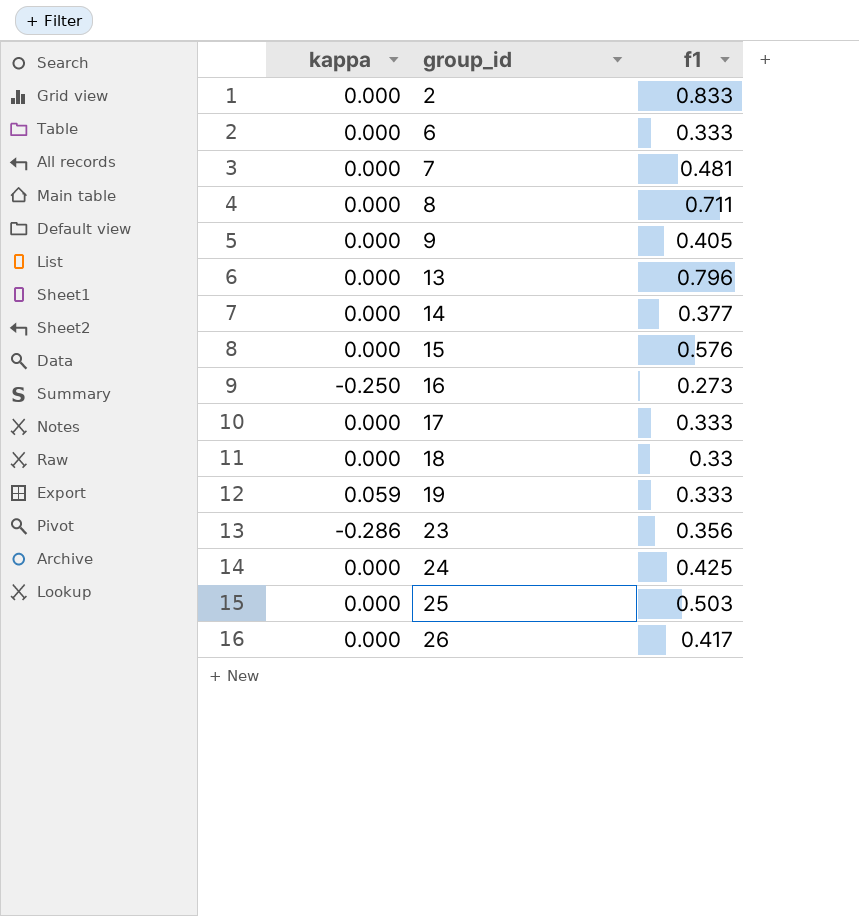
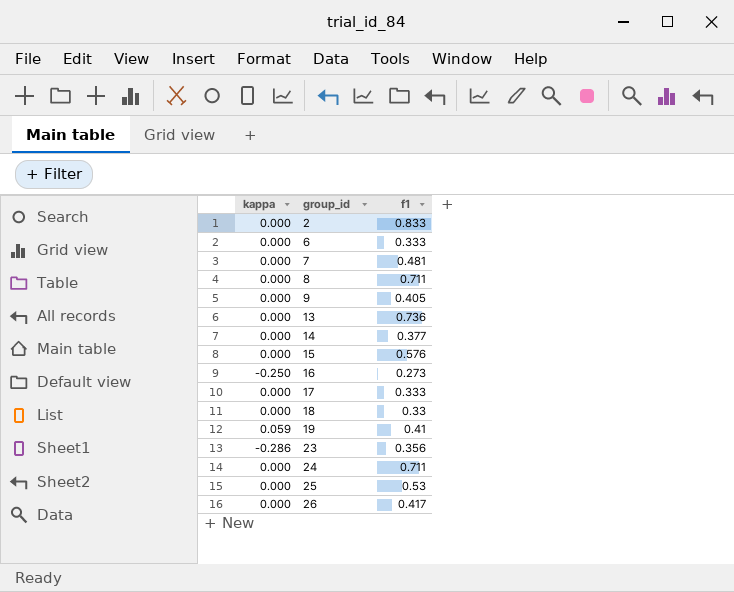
13 | f1: 0.796 -> 0.736
19 | f1: 0.333 -> 0.41
24 | f1: 0.425 -> 0.711
25 | f1: 0.503 -> 0.53

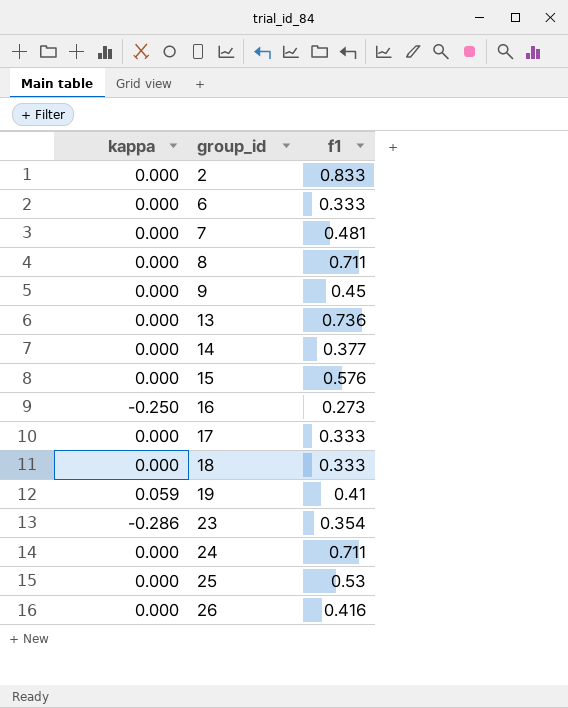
9 | f1: 0.405 -> 0.45
18 | f1: 0.33 -> 0.333
23 | f1: 0.356 -> 0.354
26 | f1: 0.417 -> 0.416

